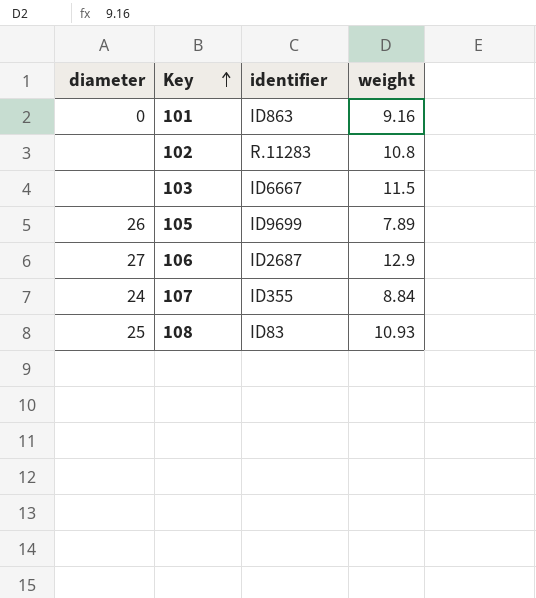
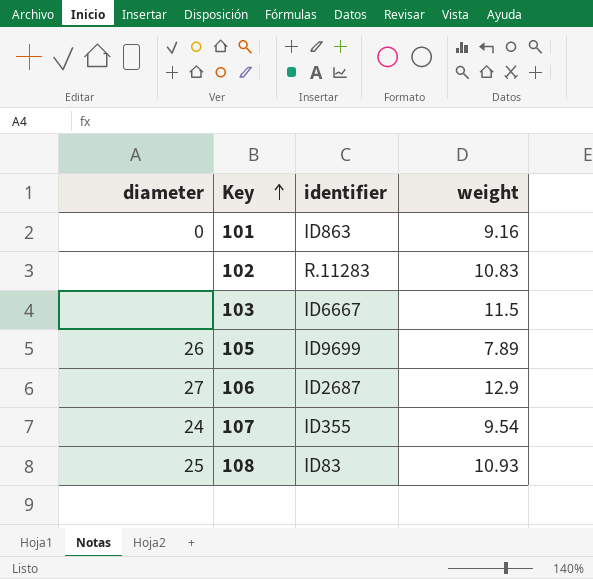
102 | weight: 10.8 -> 10.83
107 | weight: 8.84 -> 9.54

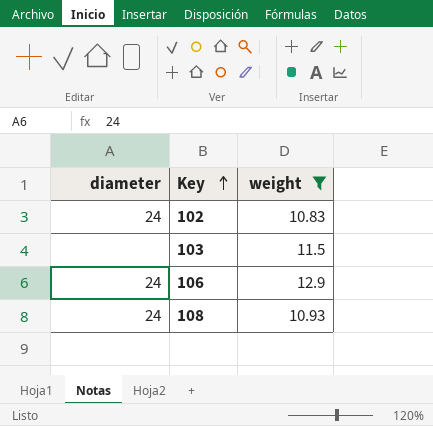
filter: none -> weight >= 10.83
column identifier | position: 3 -> none
102 | diameter: none -> 24
106 | diameter: 27 -> 24
108 | diameter: 25 -> 24

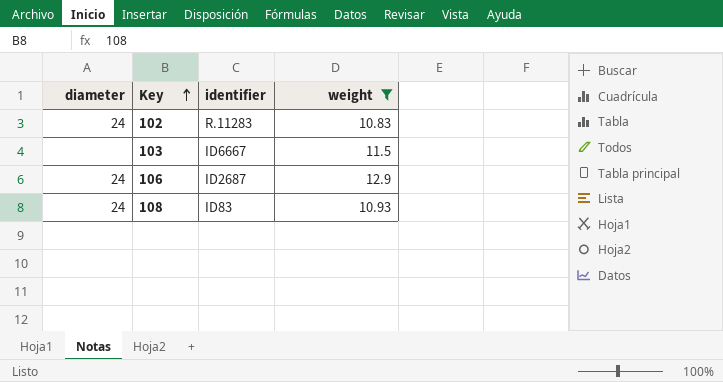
column identifier | position: none -> 3

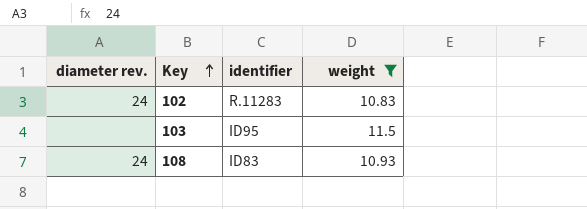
column name: diameter -> diameter rev.
row 106: 24 | ID2687 | 12.9 -> none
103 | identifier: ID6667 -> ID95

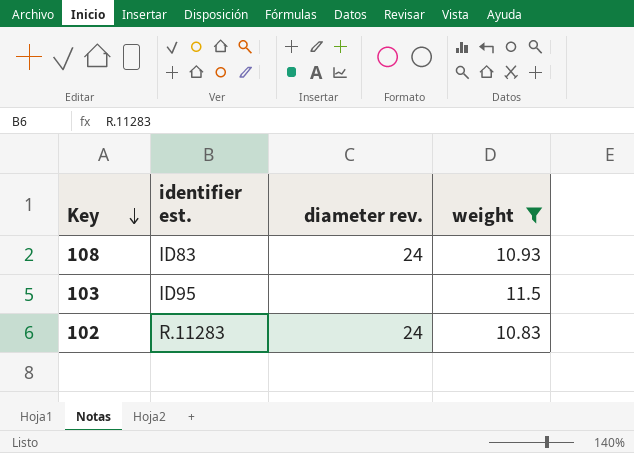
row order: Key ascending -> Key descending
column name: identifier -> identifier est.
column diameter rev. | position: 1 -> 3

